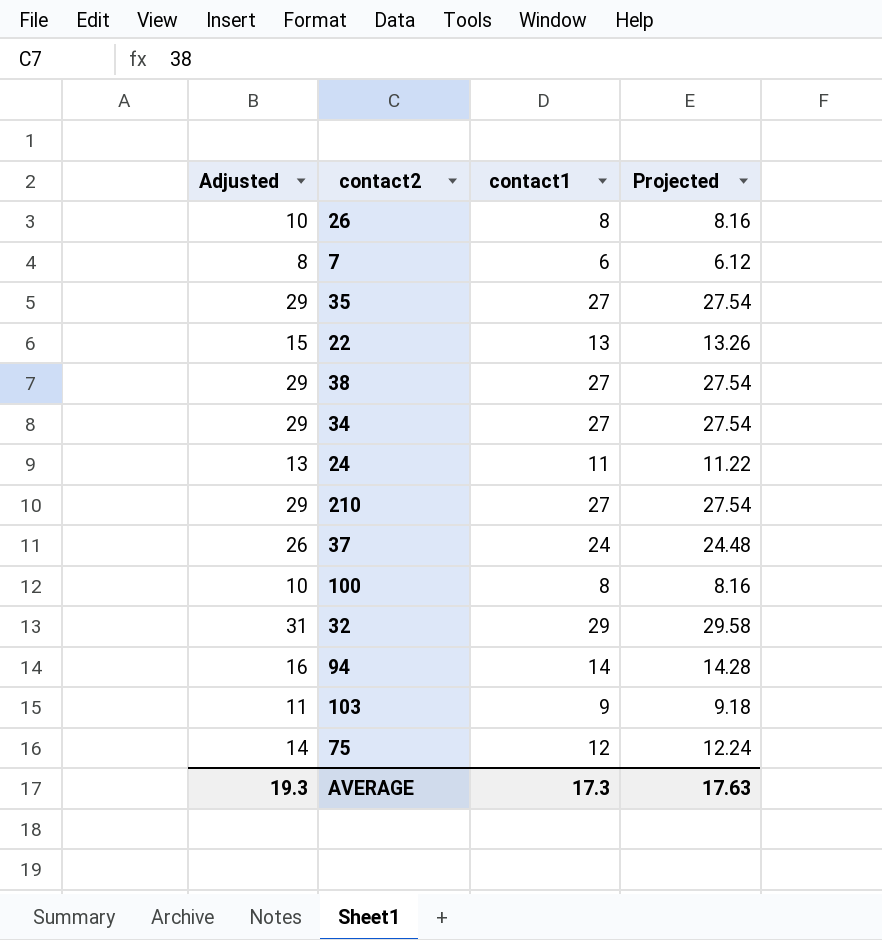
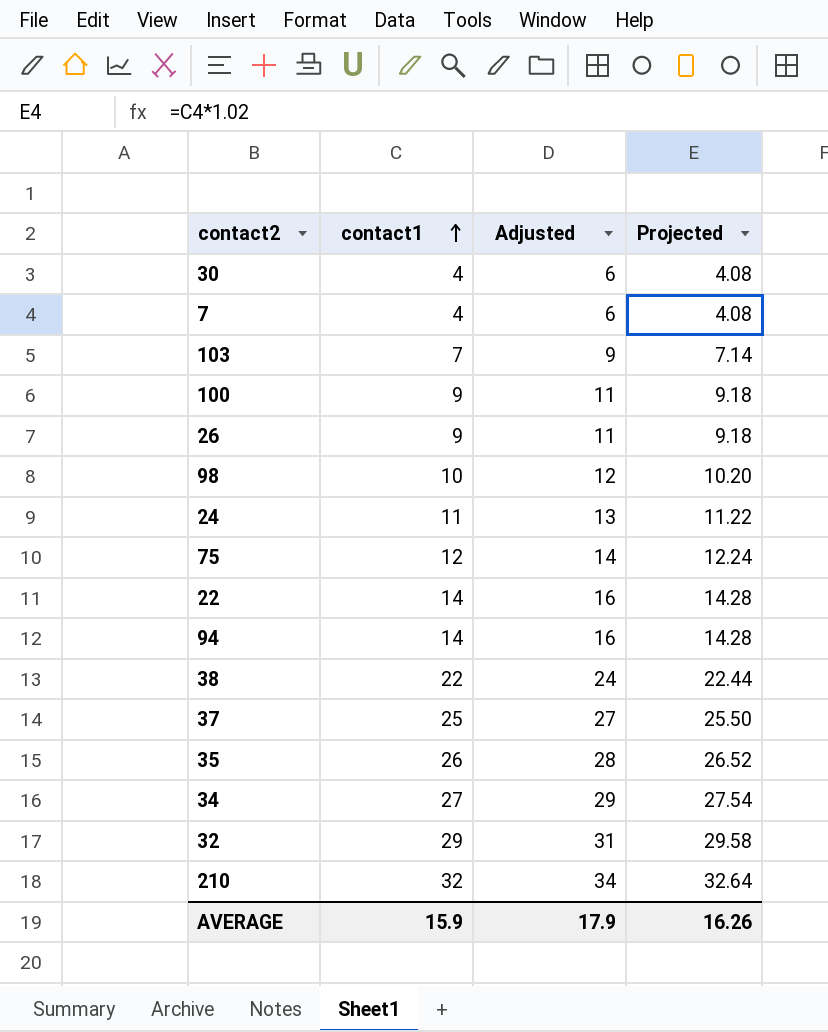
row order: none -> contact1 ascending
column Adjusted | position: 1 -> 3
row 30: none -> 4 | 6 | 4.08
7 | contact1: 6 -> 4
7 | Adjusted: 8 -> 6
7 | Projected: 6.12 -> 4.08
103 | contact1: 9 -> 7
103 | Adjusted: 11 -> 9
103 | Projected: 9.18 -> 7.14
100 | contact1: 8 -> 9
100 | Adjusted: 10 -> 11
100 | Projected: 8.16 -> 9.18
26 | contact1: 8 -> 9
26 | Adjusted: 10 -> 11
26 | Projected: 8.16 -> 9.18
row 98: none -> 10 | 12 | 10.20
22 | contact1: 13 -> 14
22 | Adjusted: 15 -> 16
22 | Projected: 13.26 -> 14.28
38 | contact1: 27 -> 22
38 | Adjusted: 29 -> 24
38 | Projected: 27.54 -> 22.44
37 | contact1: 24 -> 25
37 | Adjusted: 26 -> 27
37 | Projected: 24.48 -> 25.50
35 | contact1: 27 -> 26
35 | Adjusted: 29 -> 28
35 | Projected: 27.54 -> 26.52
210 | contact1: 27 -> 32
210 | Adjusted: 29 -> 34
210 | Projected: 27.54 -> 32.64
AVERAGE | contact1: 17.3 -> 15.9
AVERAGE | Adjusted: 19.3 -> 17.9
AVERAGE | Projected: 17.63 -> 16.26

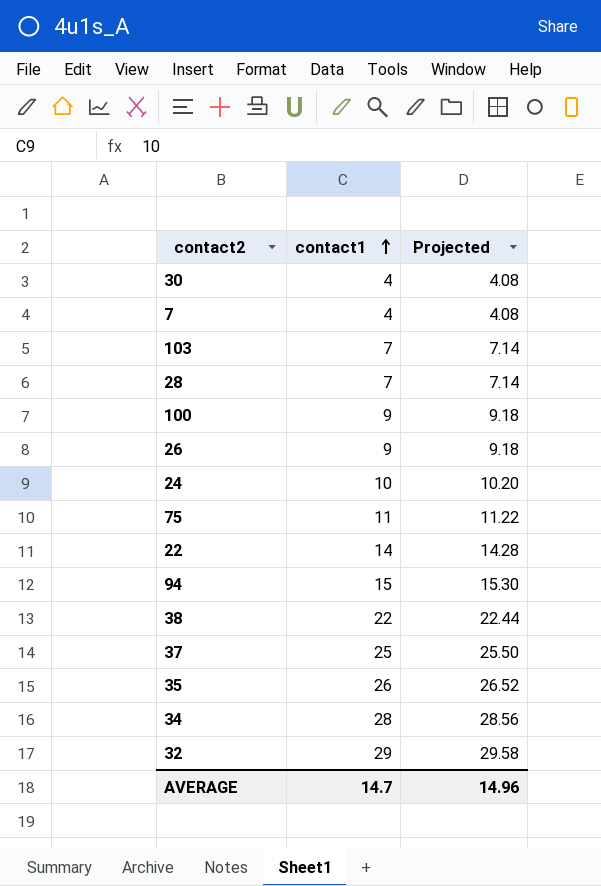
column Adjusted | formula: [contact1] + 2 -> none
row 98: 10 | 12 | 10.20 -> none
row 210: 32 | 34 | 32.64 -> none
row 28: none -> 7 | 7.14
24 | contact1: 11 -> 10
24 | Projected: 11.22 -> 10.20
75 | contact1: 12 -> 11
75 | Projected: 12.24 -> 11.22
94 | contact1: 14 -> 15
94 | Projected: 14.28 -> 15.30
34 | contact1: 27 -> 28
34 | Projected: 27.54 -> 28.56
AVERAGE | contact1: 15.9 -> 14.7
AVERAGE | Projected: 16.26 -> 14.96

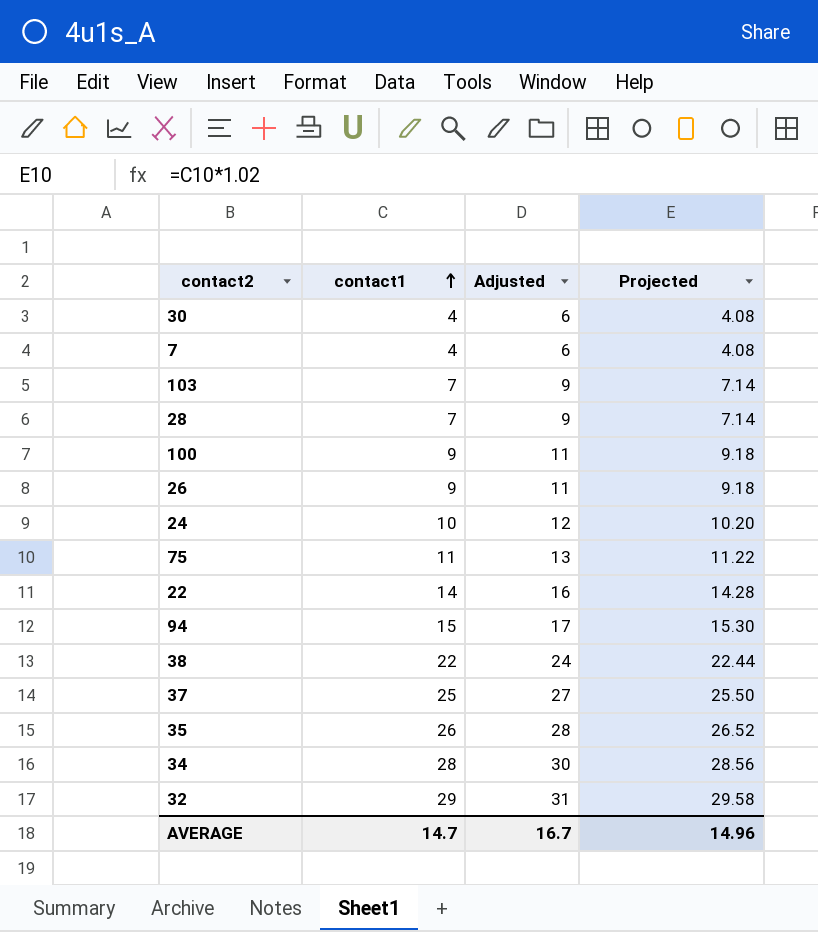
column Adjusted | formula: none -> [contact1] + 2

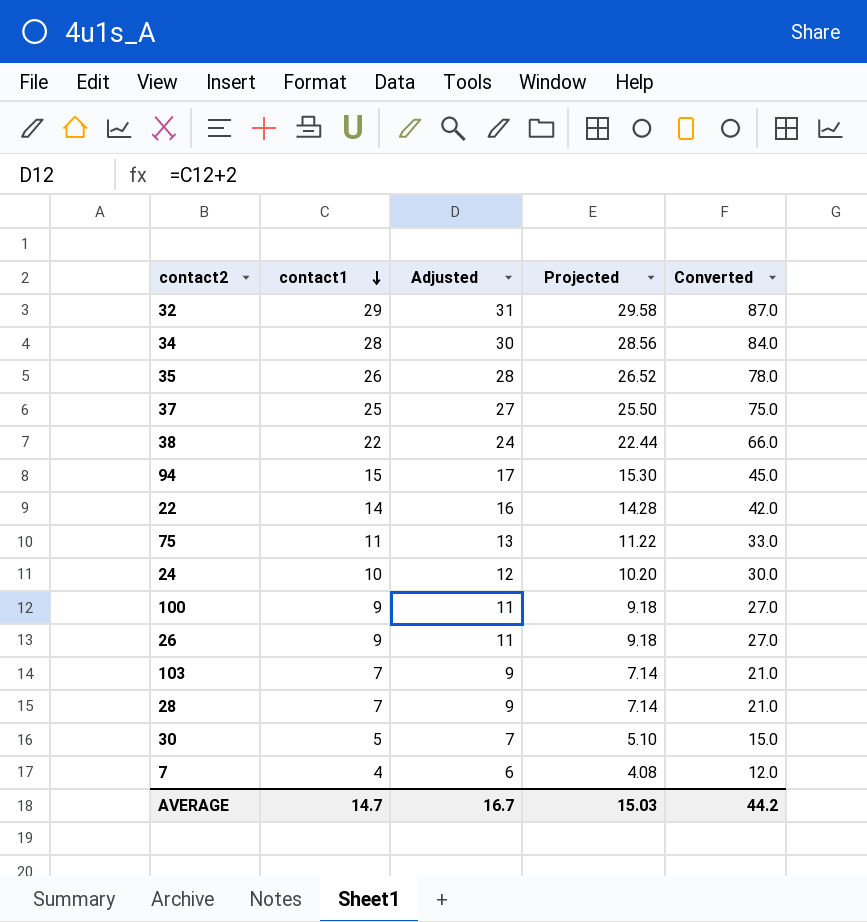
row order: contact1 ascending -> contact1 descending
column Converted | formula: none -> [contact1] * 3
30 | contact1: 4 -> 5
30 | Adjusted: 6 -> 7
30 | Projected: 4.08 -> 5.10
AVERAGE | Projected: 14.96 -> 15.03

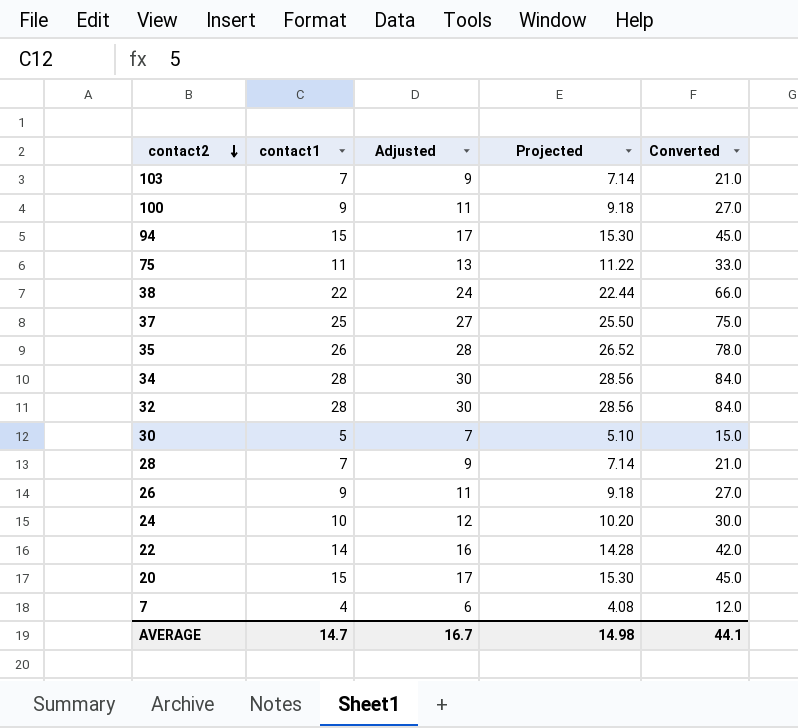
row order: contact1 descending -> contact2 descending
32 | contact1: 29 -> 28
32 | Adjusted: 31 -> 30
32 | Projected: 29.58 -> 28.56
32 | Converted: 87.0 -> 84.0
row 20: none -> 15 | 17 | 15.30 | 45.0
AVERAGE | Projected: 15.03 -> 14.98
AVERAGE | Converted: 44.2 -> 44.1

